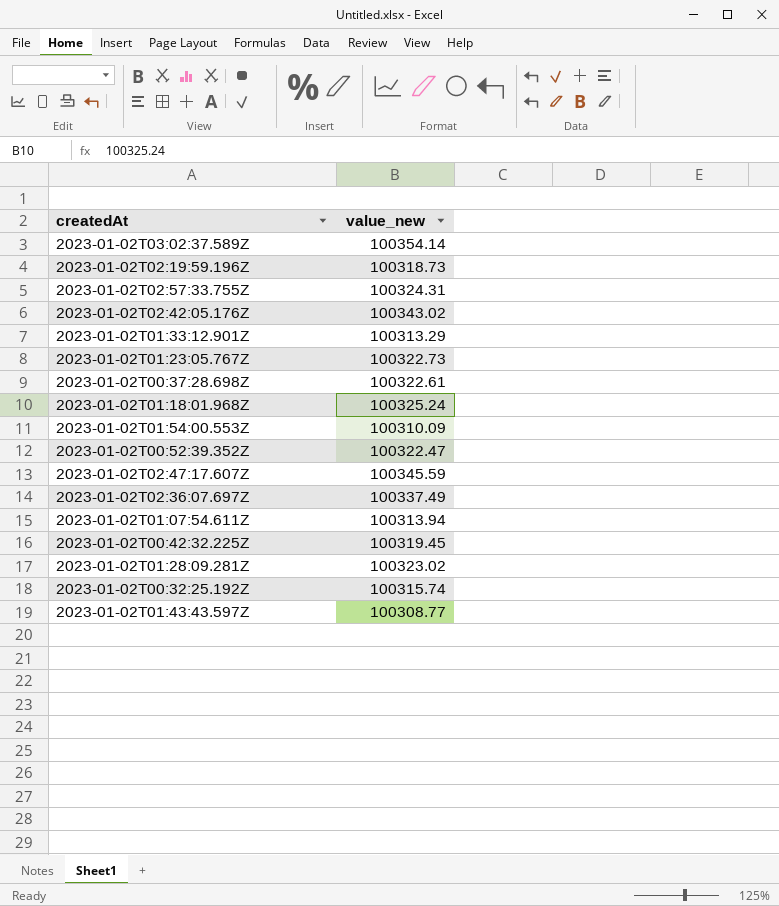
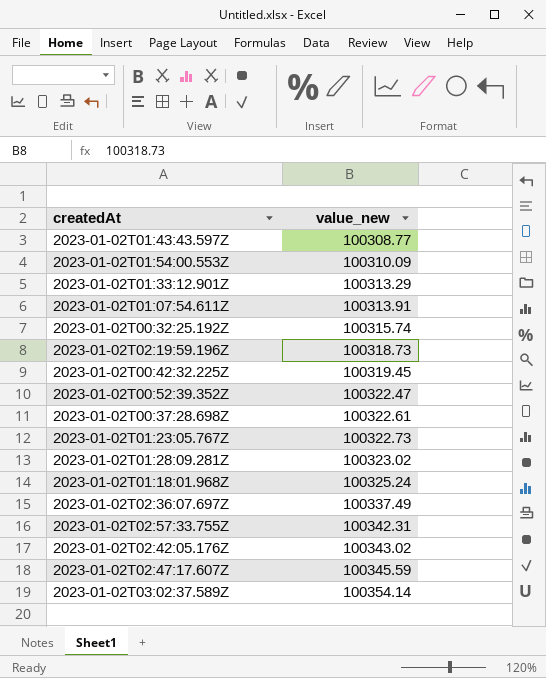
row order: none -> value_new ascending
2023-01-02T01:07:54.611Z | value_new: 100313.94 -> 100313.91
2023-01-02T02:57:33.755Z | value_new: 100324.31 -> 100342.31

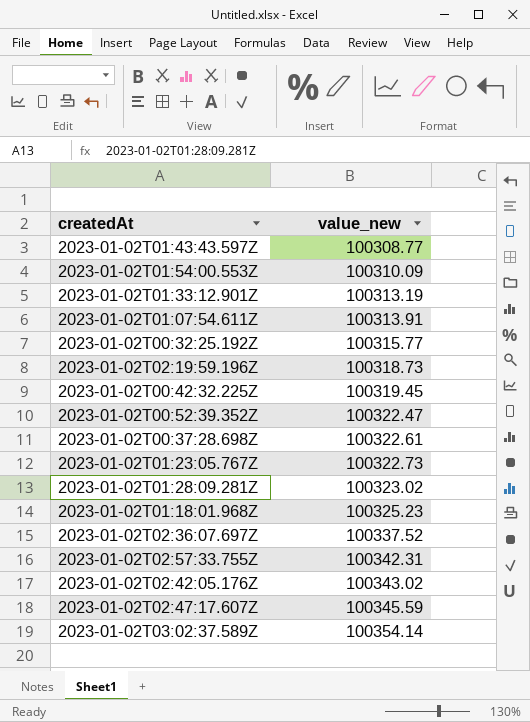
2023-01-02T01:33:12.901Z | value_new: 100313.29 -> 100313.19
2023-01-02T00:32:25.192Z | value_new: 100315.74 -> 100315.77
2023-01-02T01:18:01.968Z | value_new: 100325.24 -> 100325.23
2023-01-02T02:36:07.697Z | value_new: 100337.49 -> 100337.52

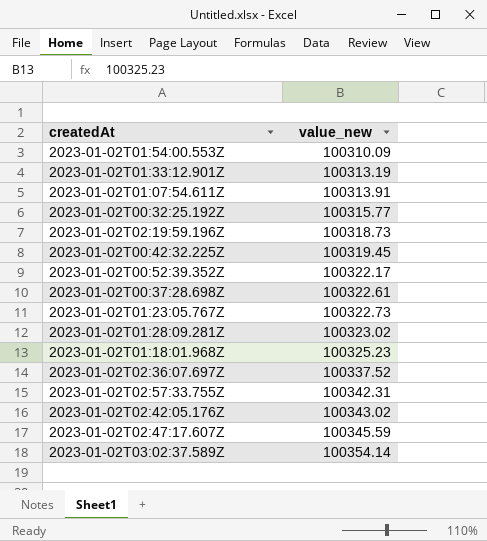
row 2023-01-02T01:43:43.597Z: 100308.77 -> none
2023-01-02T00:52:39.352Z | value_new: 100322.47 -> 100322.17

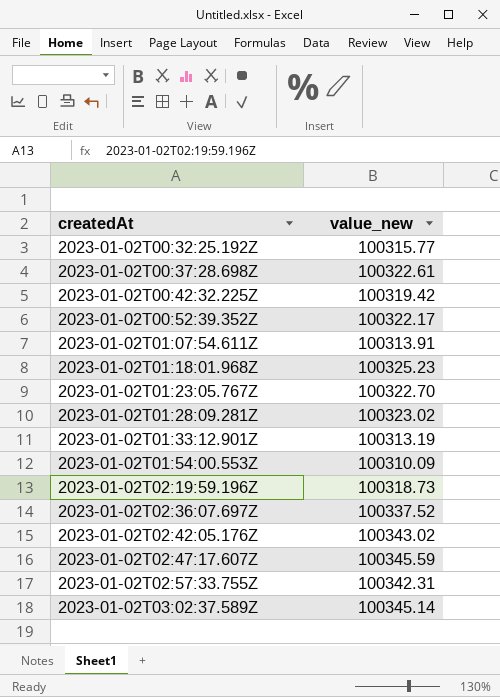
row order: value_new ascending -> createdAt ascending
2023-01-02T00:42:32.225Z | value_new: 100319.45 -> 100319.42
2023-01-02T01:23:05.767Z | value_new: 100322.73 -> 100322.70
2023-01-02T03:02:37.589Z | value_new: 100354.14 -> 100345.14

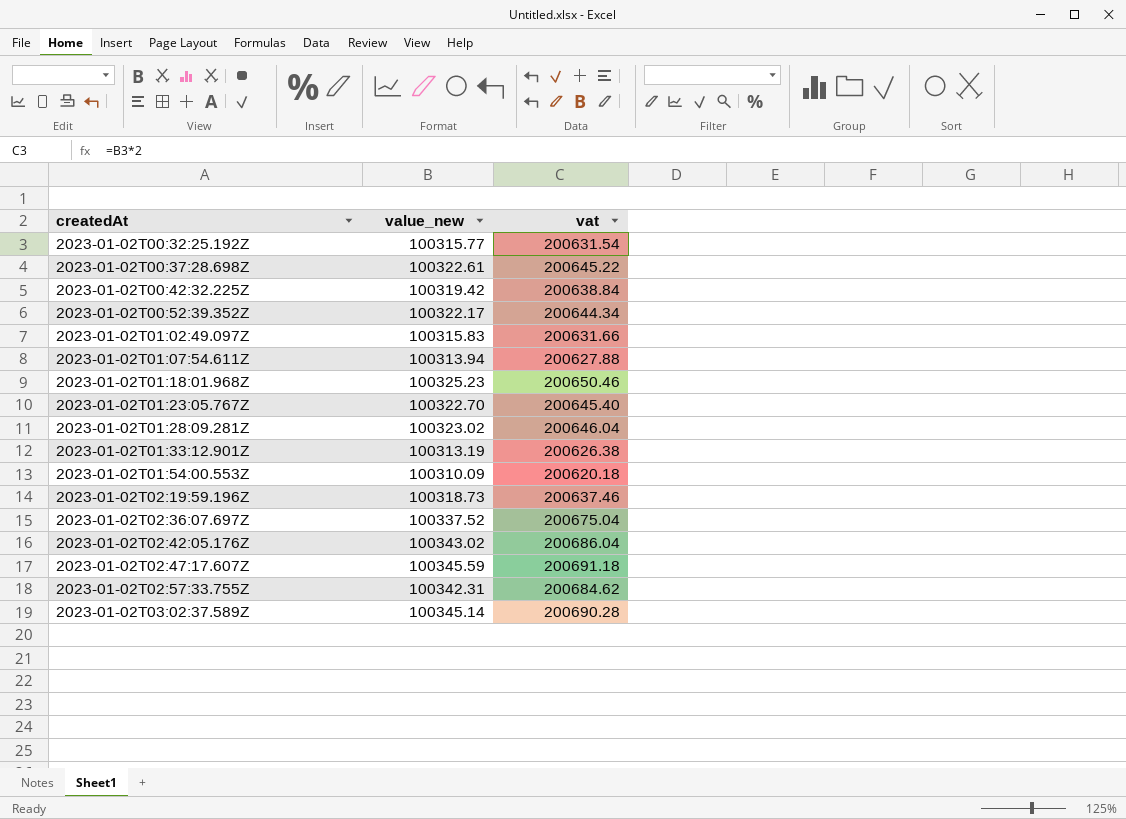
column vat | formula: none -> [value_new] * 2
row 2023-01-02T01:02:49.097Z: none -> 100315.83 | 200631.66
2023-01-02T01:07:54.611Z | value_new: 100313.91 -> 100313.94

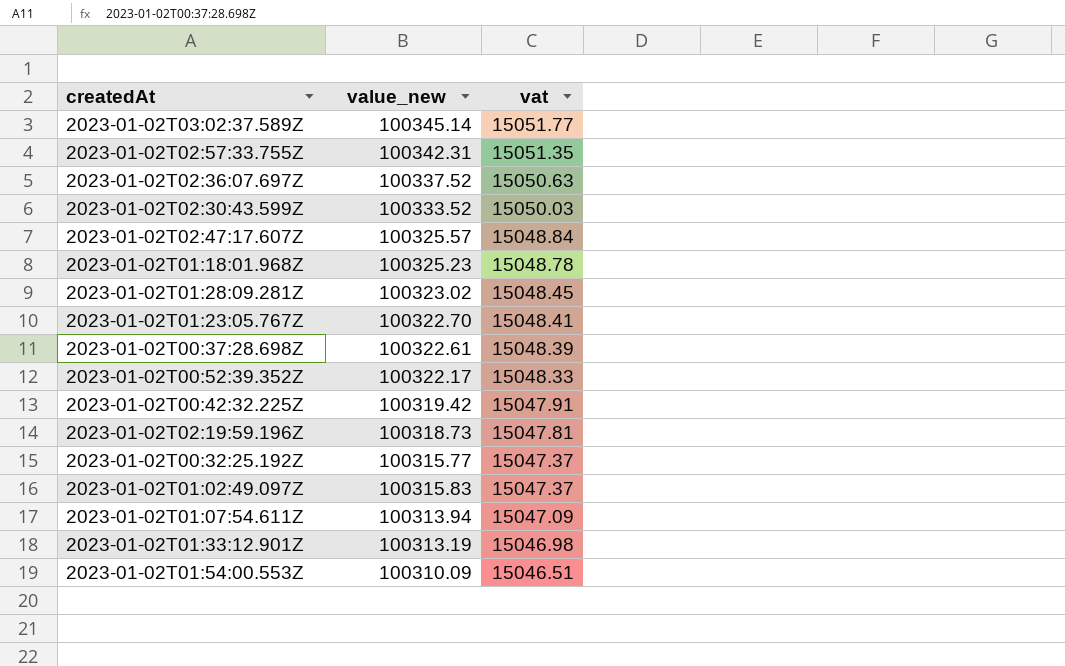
row order: createdAt ascending -> vat descending
column vat | formula: [value_new] * 2 -> [value_new] * 0.15
row 2023-01-02T02:42:05.176Z: 100343.02 | 200686.04 -> none
row 2023-01-02T02:30:43.599Z: none -> 100333.52 | 15050.03
2023-01-02T02:47:17.607Z | value_new: 100345.59 -> 100325.57

